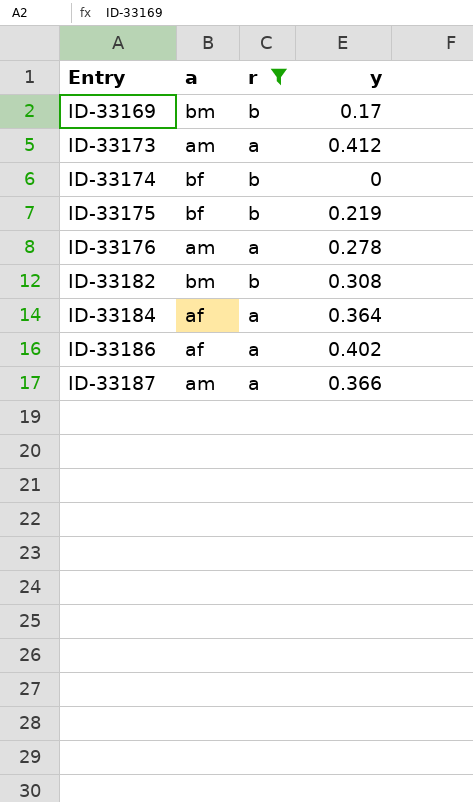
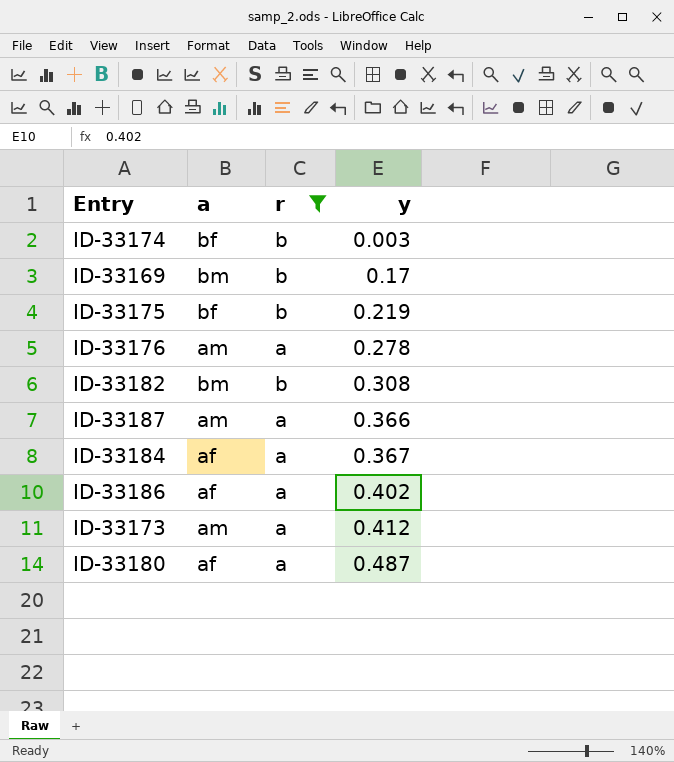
row order: Entry ascending -> y ascending
ID-33174 | y: 0 -> 0.003
ID-33184 | y: 0.364 -> 0.367
row ID-33180: none -> af | a | 0.487

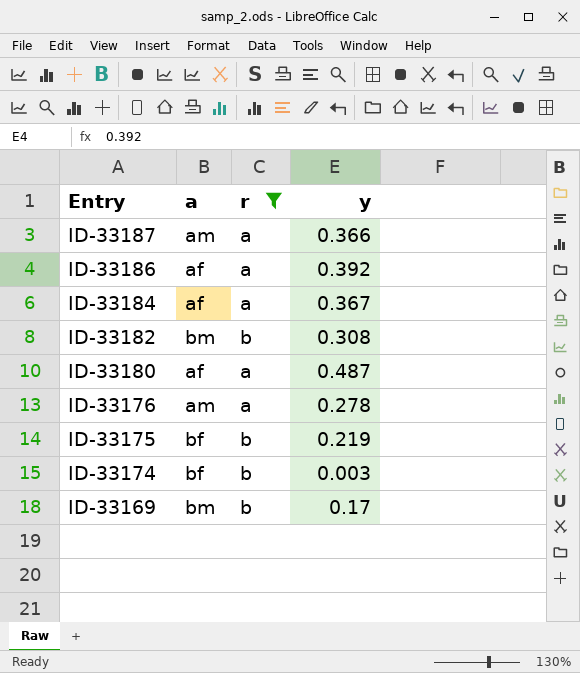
row order: y ascending -> Entry descending
row ID-33173: am | a | 0.412 -> none
ID-33186 | y: 0.402 -> 0.392

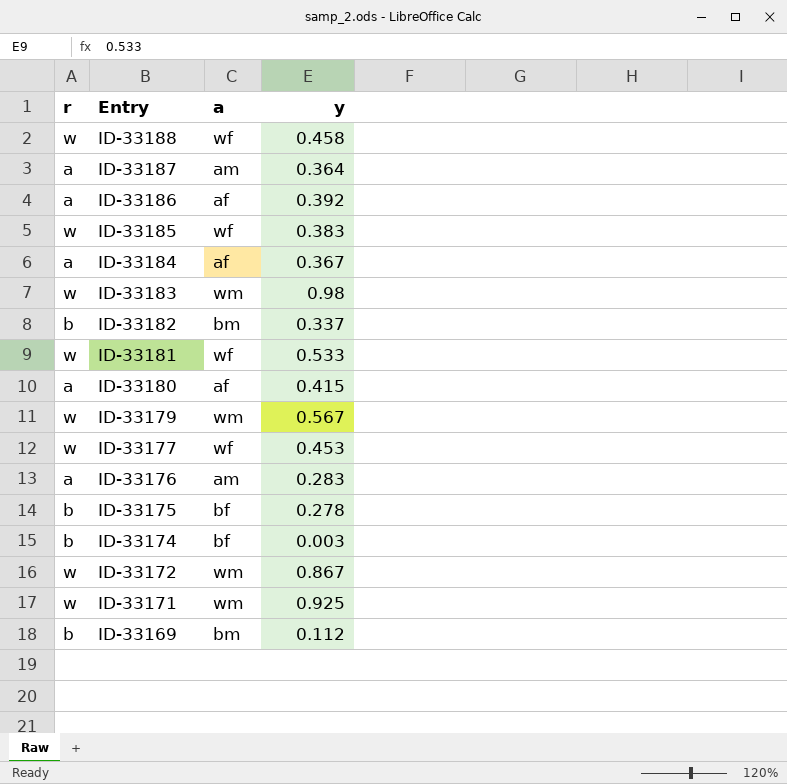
filter: r != w -> none
column r | position: 3 -> 1
ID-33187 | y: 0.366 -> 0.364
ID-33182 | y: 0.308 -> 0.337
ID-33180 | y: 0.487 -> 0.415
ID-33176 | y: 0.278 -> 0.283
ID-33175 | y: 0.219 -> 0.278
ID-33169 | y: 0.17 -> 0.112

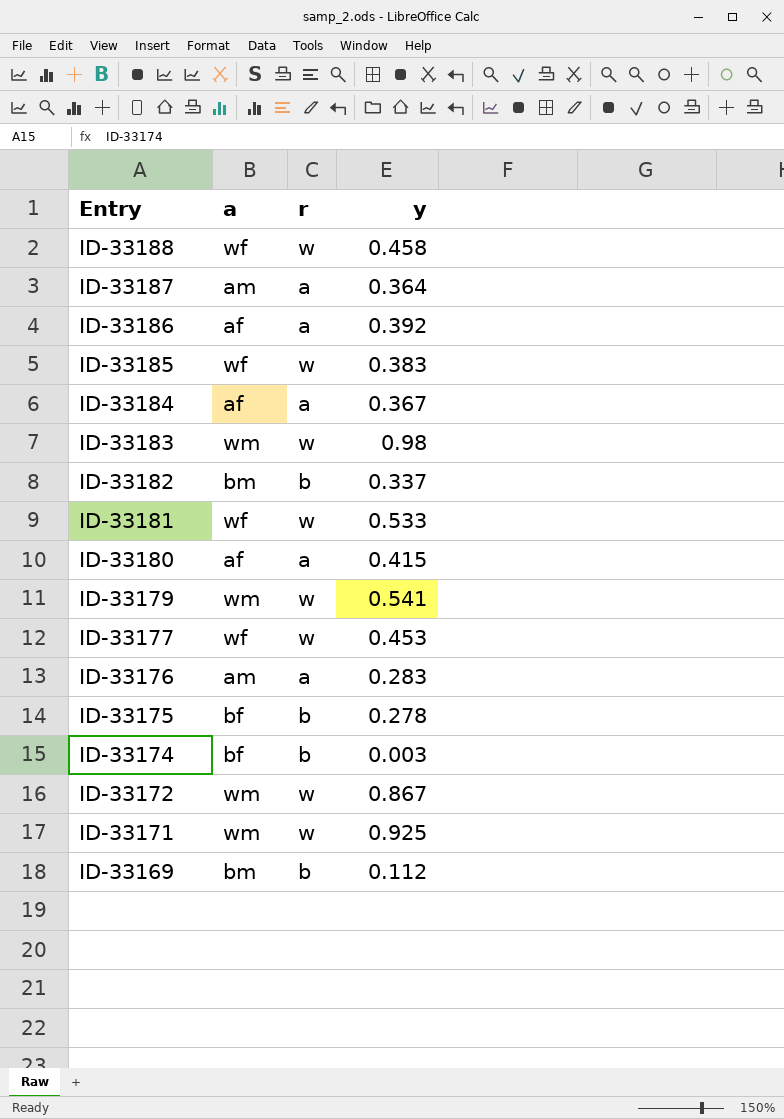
column r | position: 1 -> 3
ID-33179 | y: 0.567 -> 0.541

